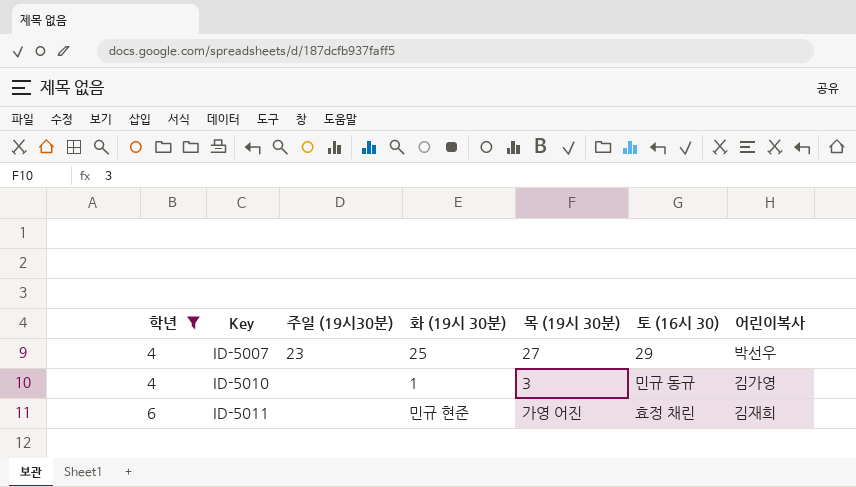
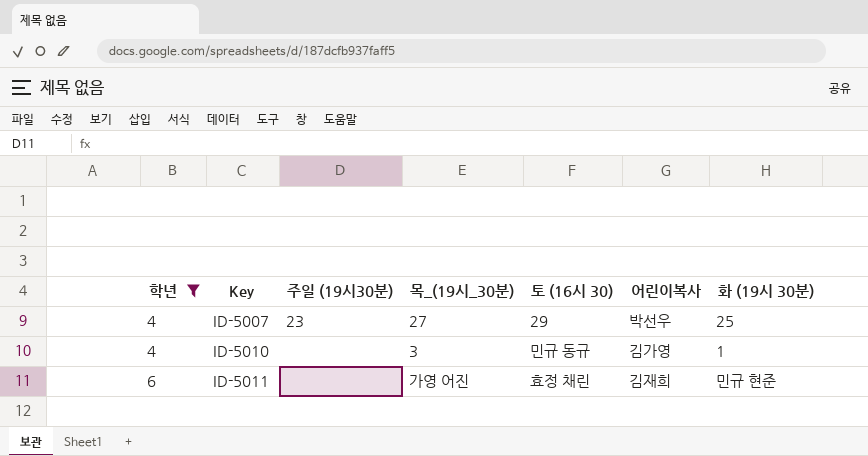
column name: 목 (19시 30분) -> 목_(19시_30분)
column 화 (19시 30분) | position: 4 -> 7

